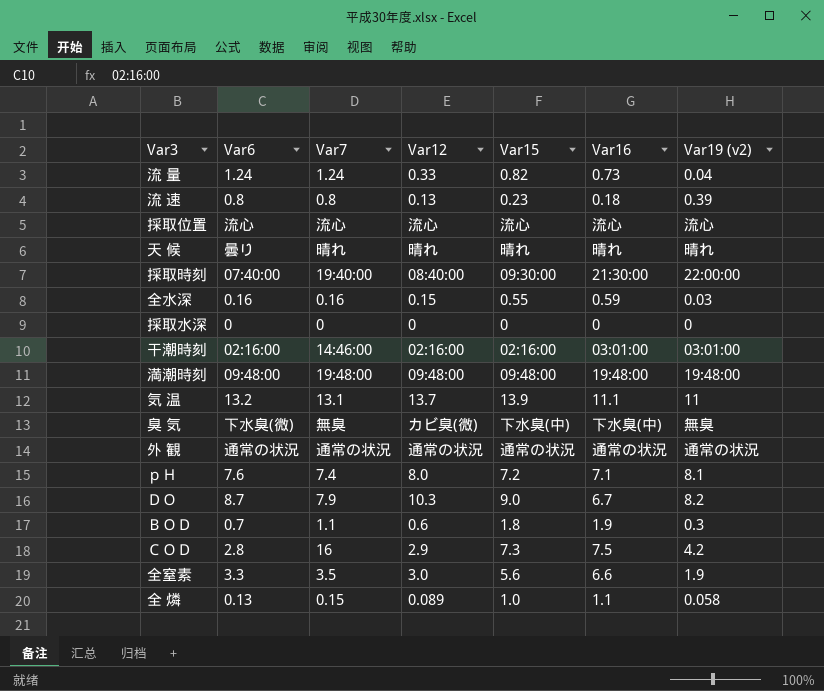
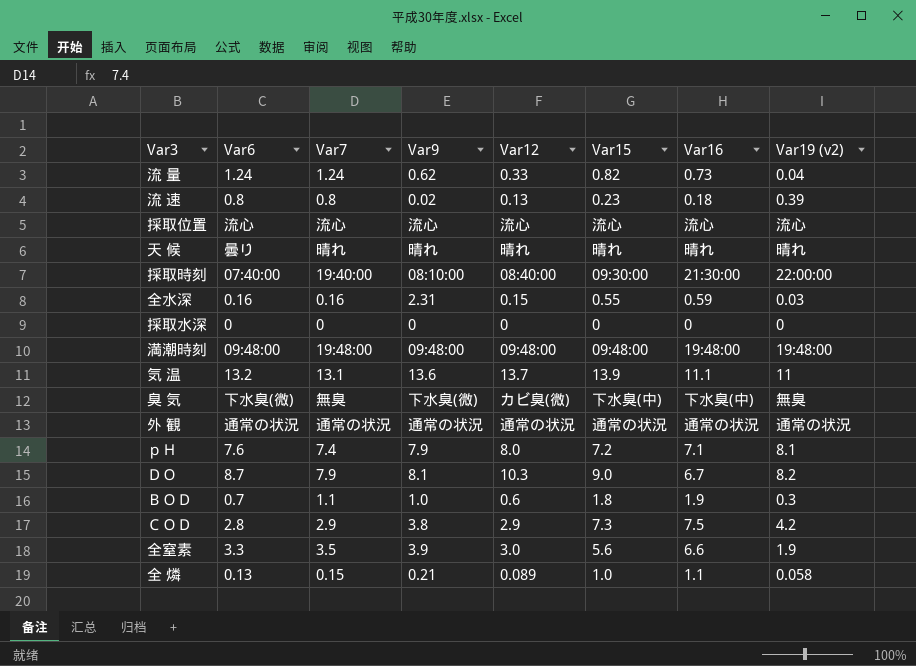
column Var9 | position: none -> 4
row 干潮時刻: 02:16:00 | 14:46:00 | 02:16:00 | 02:16:00 | 03:01:00 | 03:01:00 -> none
ＣＯＤ | Var7: 16 -> 2.9

